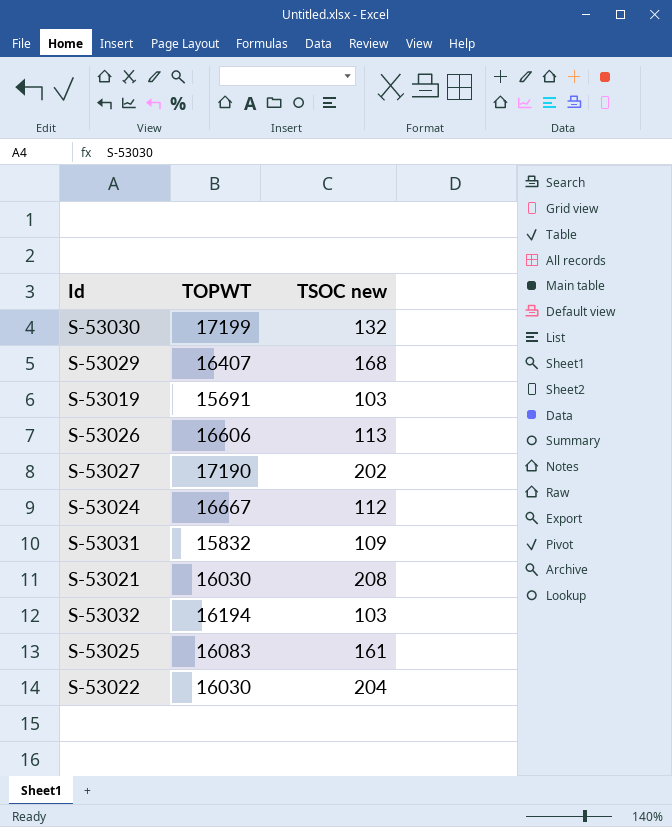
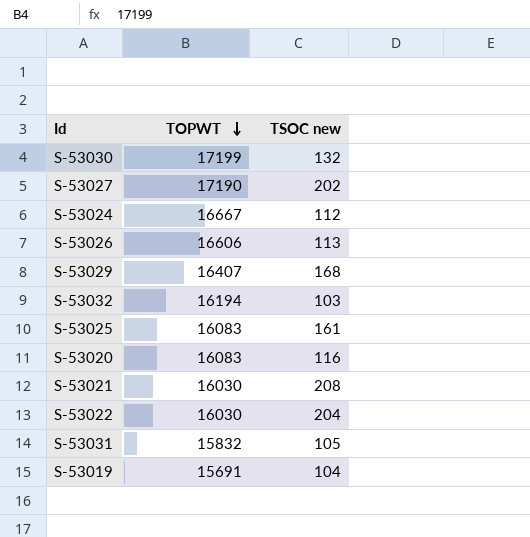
row order: none -> TOPWT descending
row S-53020: none -> 16083 | 116
S-53031 | TSOC new: 109 -> 105
S-53019 | TSOC new: 103 -> 104

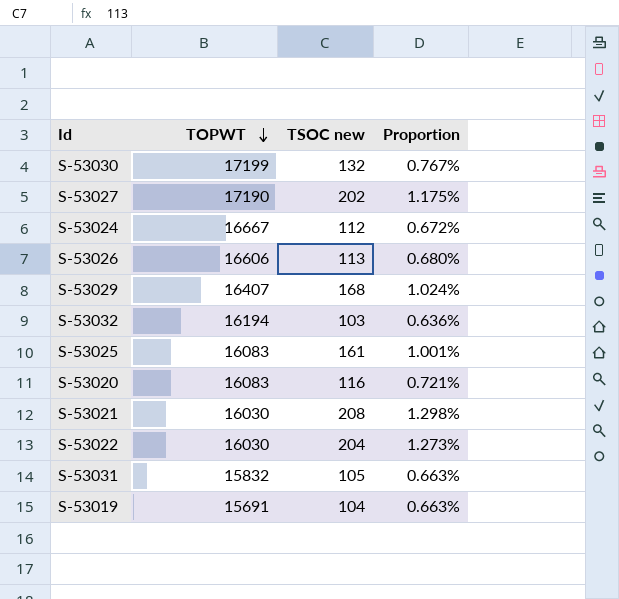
column Proportion | formula: none -> [TSOC new] / [TOPWT]

